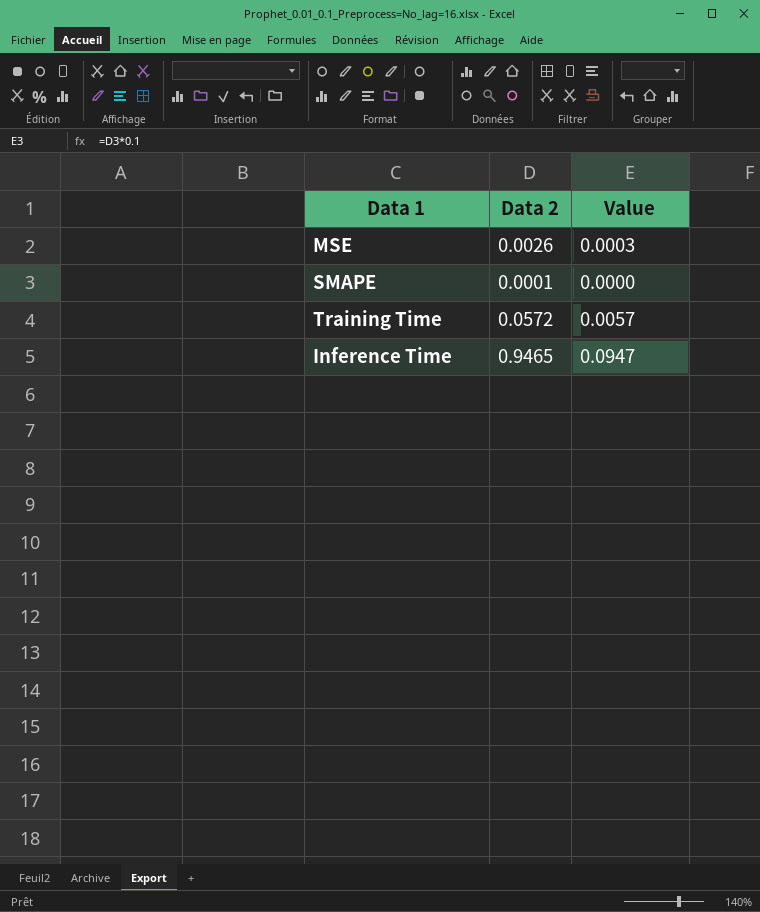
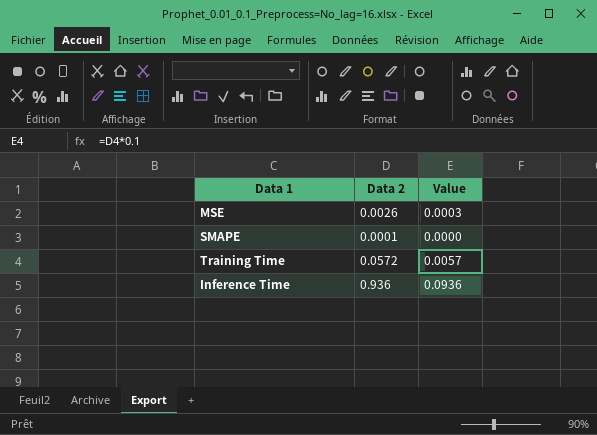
Inference Time | Data 2: 0.9465 -> 0.936
Inference Time | Value: 0.0947 -> 0.0936

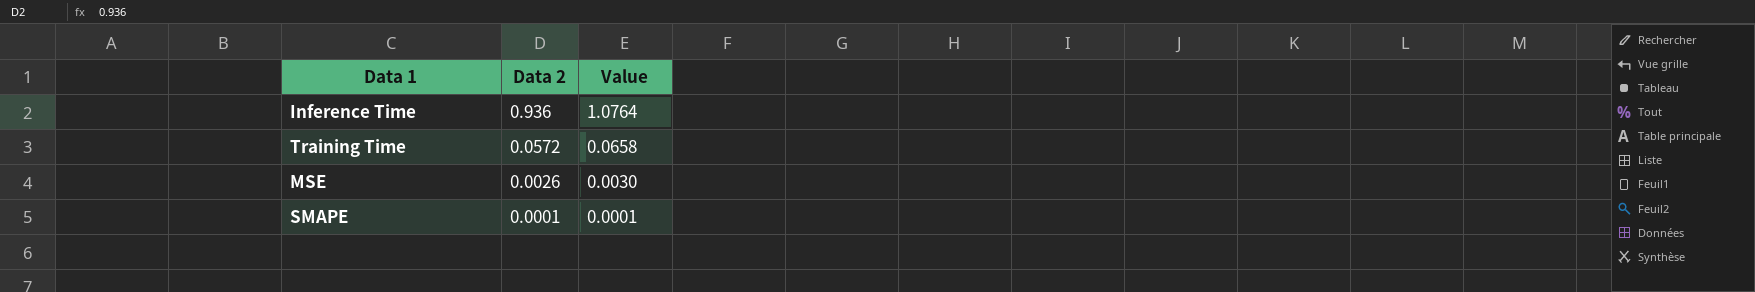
row order: none -> Data 2 descending
column Value | formula: [Data 2] * 0.1 -> [Data 2] * 1.15

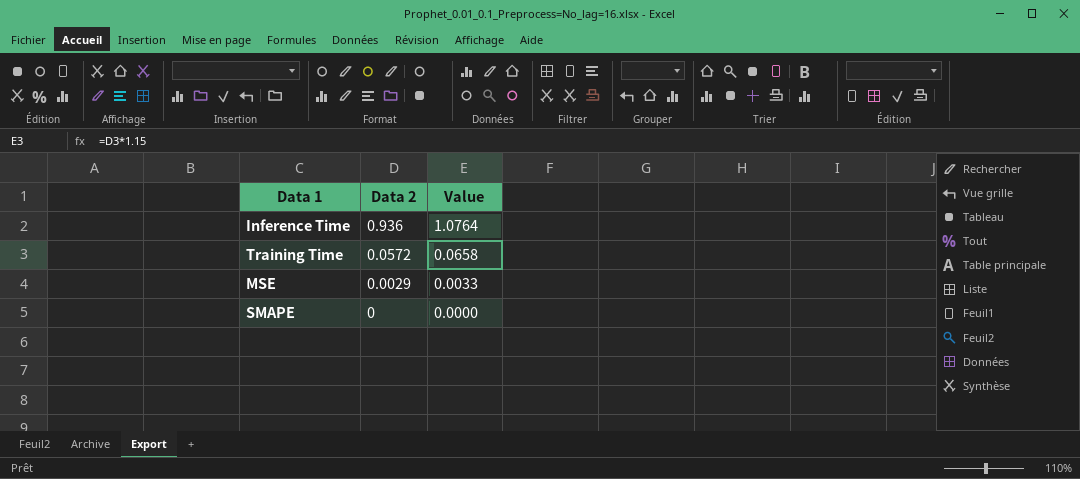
MSE | Data 2: 0.0026 -> 0.0029
MSE | Value: 0.0030 -> 0.0033
SMAPE | Data 2: 0.0001 -> 0
SMAPE | Value: 0.0001 -> 0.0000

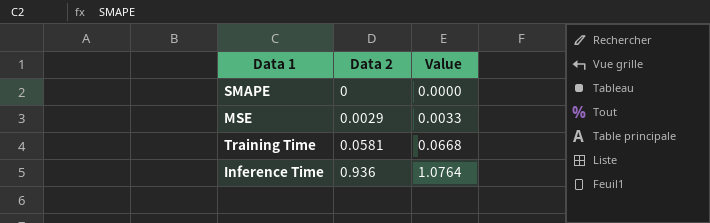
row order: Data 2 descending -> Data 2 ascending
Training Time | Data 2: 0.0572 -> 0.0581
Training Time | Value: 0.0658 -> 0.0668

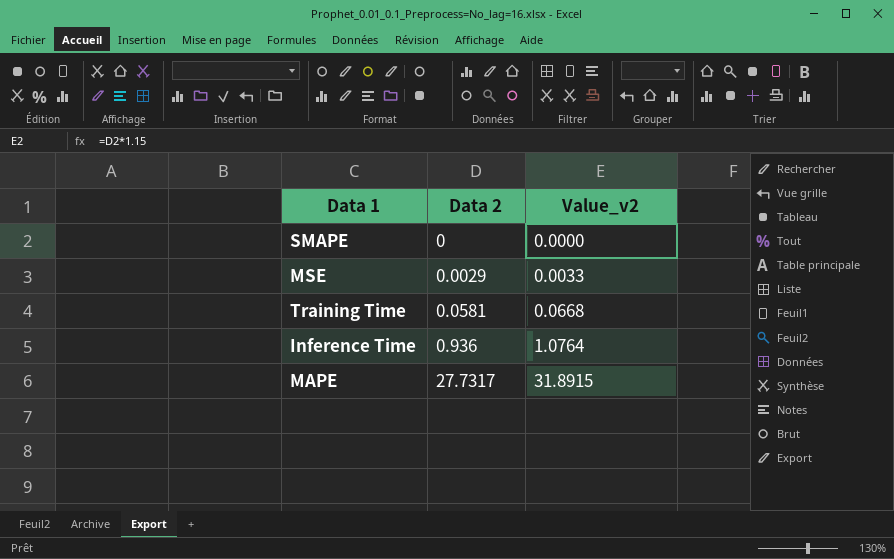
column name: Value -> Value_v2
row MAPE: none -> 27.7317 | 31.8915

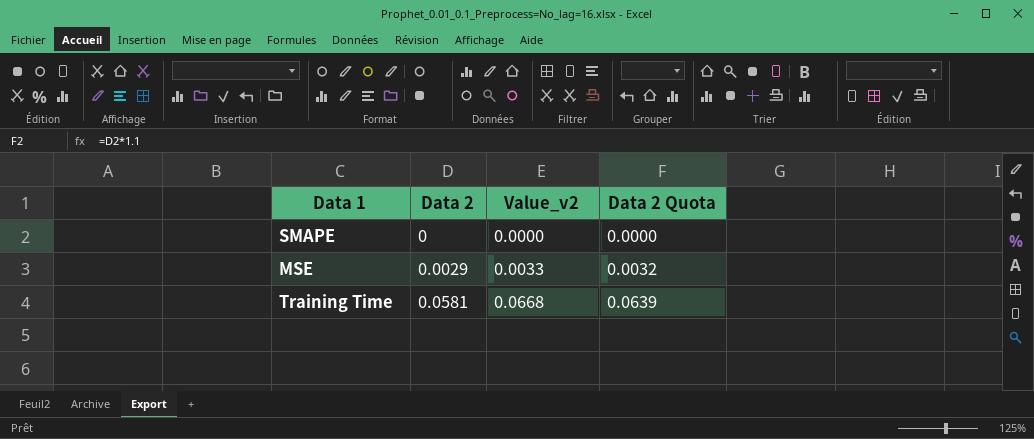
column Data 2 Quota | formula: none -> [Data 2] * 1.1
row Inference Time: 0.936 | 1.0764 -> none
row MAPE: 27.7317 | 31.8915 -> none

